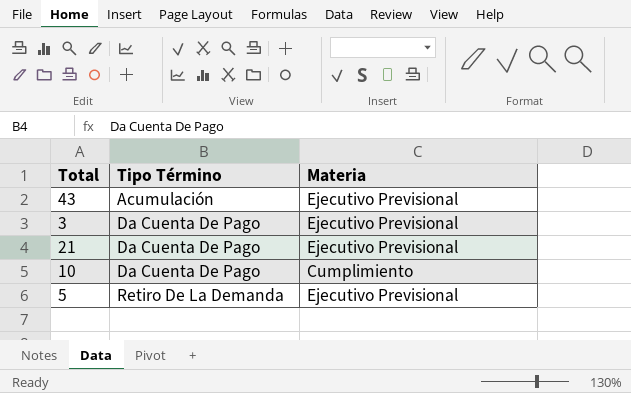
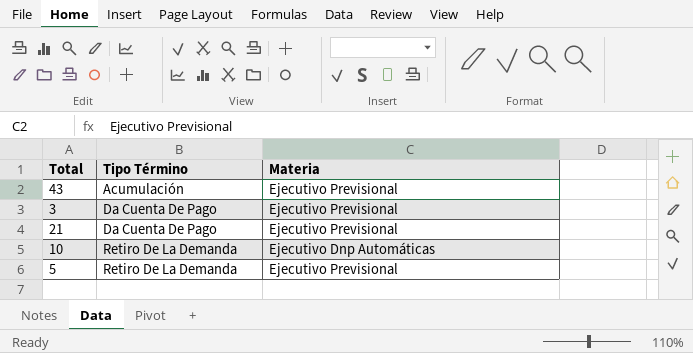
10 | Tipo Término: Da Cuenta De Pago -> Retiro De La Demanda
10 | Materia: Cumplimiento -> Ejecutivo Dnp Automáticas

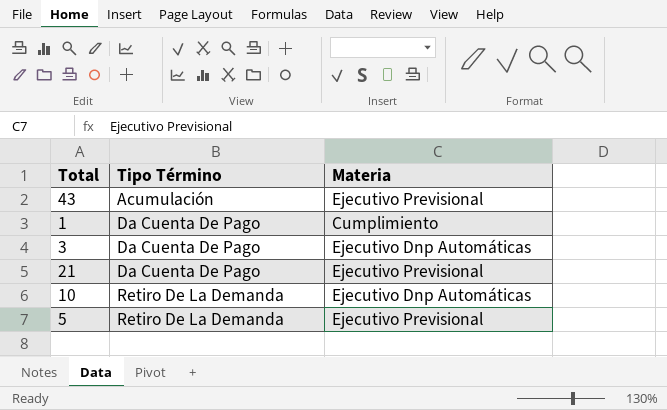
row 1: none -> Da Cuenta De Pago | Cumplimiento
3 | Materia: Ejecutivo Previsional -> Ejecutivo Dnp Automáticas

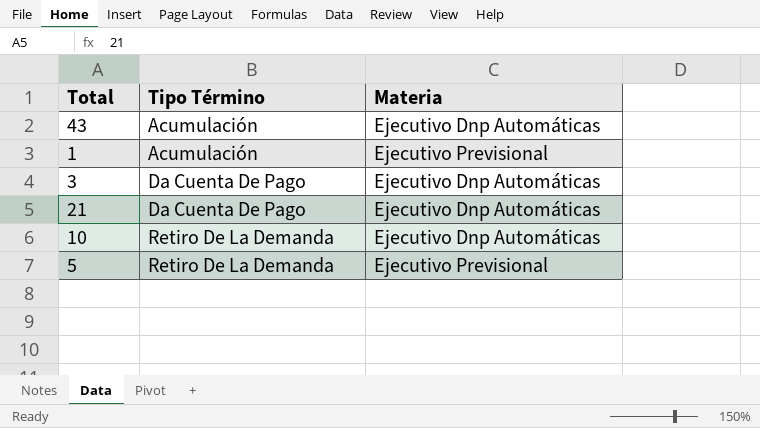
43 | Materia: Ejecutivo Previsional -> Ejecutivo Dnp Automáticas
1 | Tipo Término: Da Cuenta De Pago -> Acumulación
1 | Materia: Cumplimiento -> Ejecutivo Previsional
21 | Materia: Ejecutivo Previsional -> Ejecutivo Dnp Automáticas

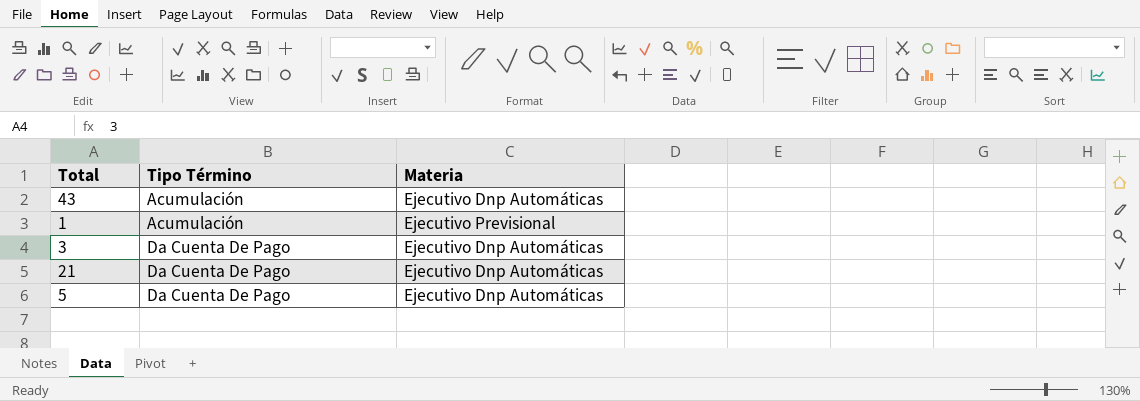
row 10: Retiro De La Demanda | Ejecutivo Dnp Automáticas -> none
5 | Tipo Término: Retiro De La Demanda -> Da Cuenta De Pago
5 | Materia: Ejecutivo Previsional -> Ejecutivo Dnp Automáticas

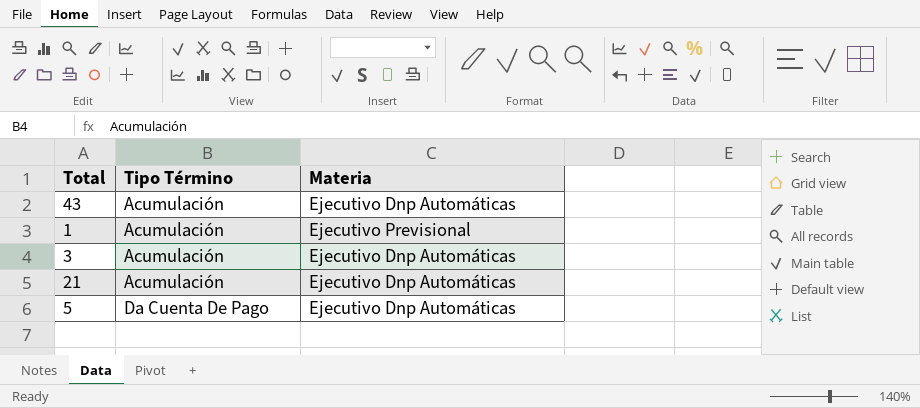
3 | Tipo Término: Da Cuenta De Pago -> Acumulación
21 | Tipo Término: Da Cuenta De Pago -> Acumulación

